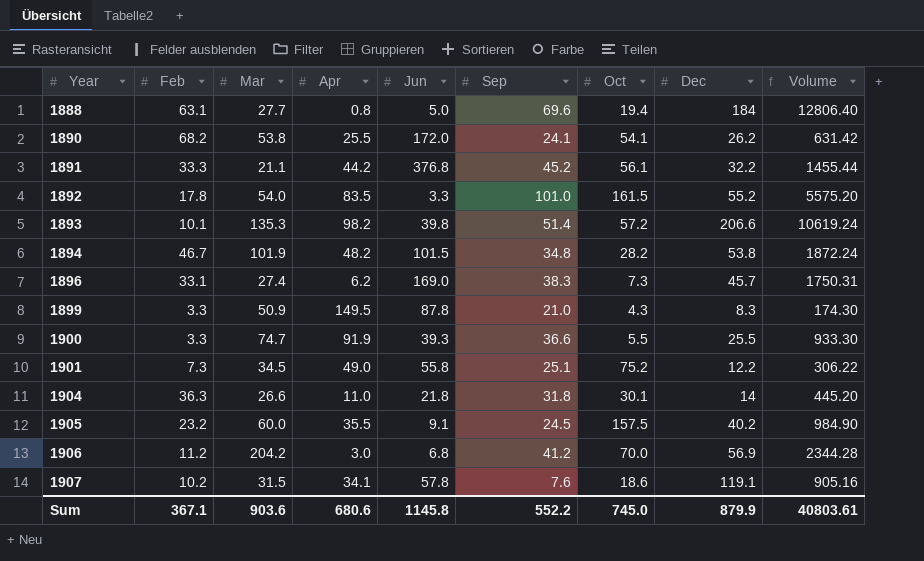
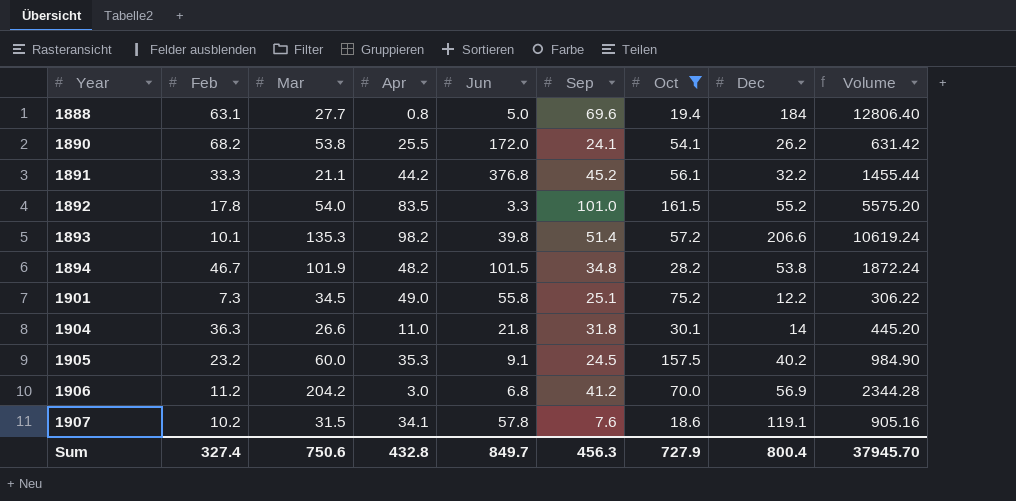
filter: none -> Oct >= 18.6
1905 | Apr: 35.5 -> 35.3
Sum | Feb: 367.1 -> 327.4
Sum | Mar: 903.6 -> 750.6
Sum | Apr: 680.6 -> 432.8
Sum | Jun: 1145.8 -> 849.7
Sum | Sep: 552.2 -> 456.3
Sum | Oct: 745.0 -> 727.9
Sum | Dec: 879.9 -> 800.4
Sum | Volume: 40803.61 -> 37945.70

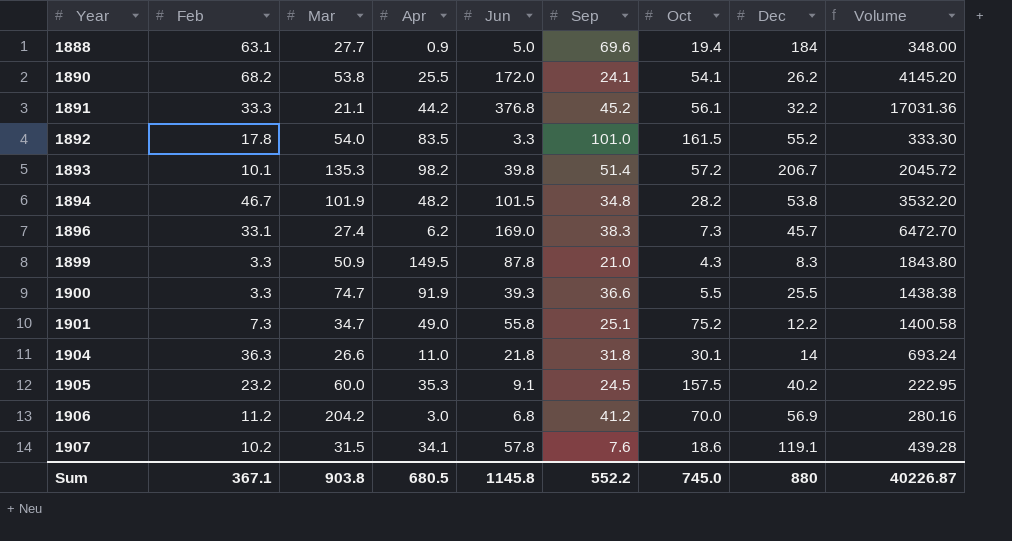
filter: Oct >= 18.6 -> none
column Volume | formula: [Sep] * [Dec] -> [Jun] * [Sep]
1888 | Apr: 0.8 -> 0.9
1893 | Dec: 206.6 -> 206.7
1901 | Mar: 34.5 -> 34.7
Sum | Feb: 327.4 -> 367.1
Sum | Mar: 750.6 -> 903.8
Sum | Apr: 432.8 -> 680.5
Sum | Jun: 849.7 -> 1145.8
Sum | Sep: 456.3 -> 552.2
Sum | Oct: 727.9 -> 745.0
Sum | Dec: 800.4 -> 880
Sum | Volume: 37945.70 -> 40226.87

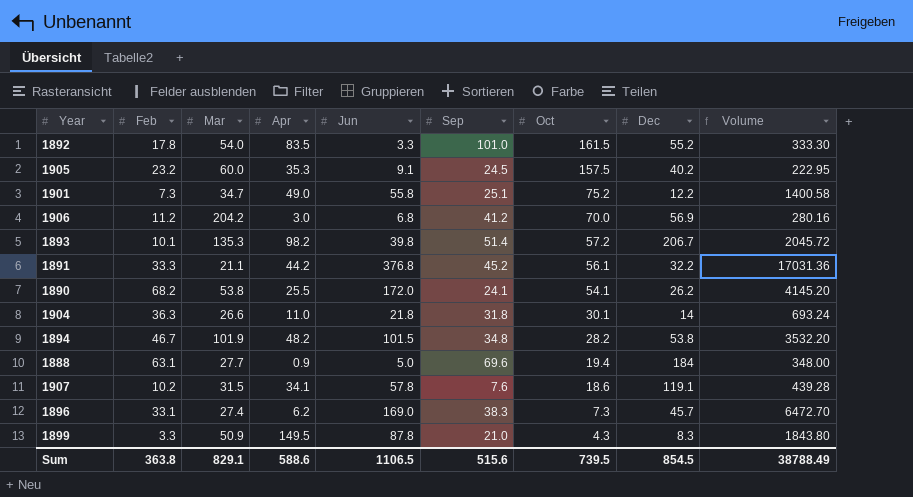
row order: Year ascending -> Oct descending
row 1900: 3.3 | 74.7 | 91.9 | 39.3 | 36.6 | 5.5 | 25.5 | 1438.38 -> none
Sum | Feb: 367.1 -> 363.8
Sum | Mar: 903.8 -> 829.1
Sum | Apr: 680.5 -> 588.6
Sum | Jun: 1145.8 -> 1106.5
Sum | Sep: 552.2 -> 515.6
Sum | Oct: 745.0 -> 739.5
Sum | Dec: 880 -> 854.5
Sum | Volume: 40226.87 -> 38788.49

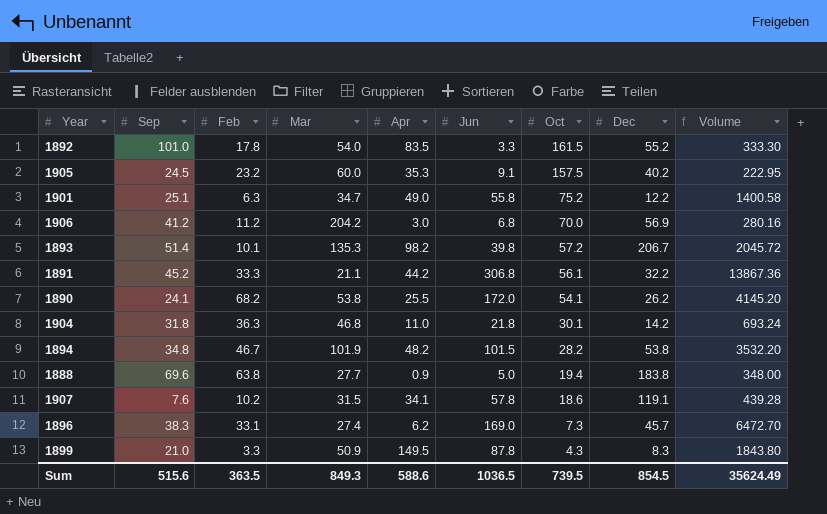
column Sep | position: 6 -> 2
1901 | Feb: 7.3 -> 6.3
1891 | Jun: 376.8 -> 306.8
1891 | Volume: 17031.36 -> 13867.36
1904 | Mar: 26.6 -> 46.8
1904 | Dec: 14 -> 14.2
1888 | Feb: 63.1 -> 63.8
1888 | Dec: 184 -> 183.8
Sum | Feb: 363.8 -> 363.5
Sum | Mar: 829.1 -> 849.3
Sum | Jun: 1106.5 -> 1036.5
Sum | Volume: 38788.49 -> 35624.49

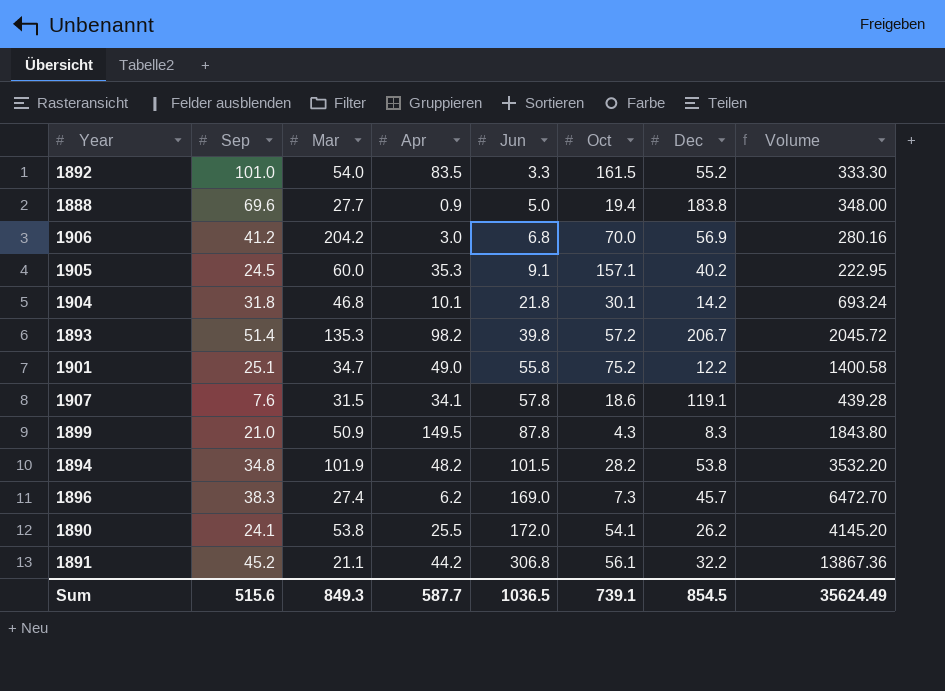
row order: Oct descending -> Jun ascending
column Feb | position: 3 -> none
1905 | Oct: 157.5 -> 157.1
1904 | Apr: 11.0 -> 10.1
Sum | Apr: 588.6 -> 587.7
Sum | Oct: 739.5 -> 739.1

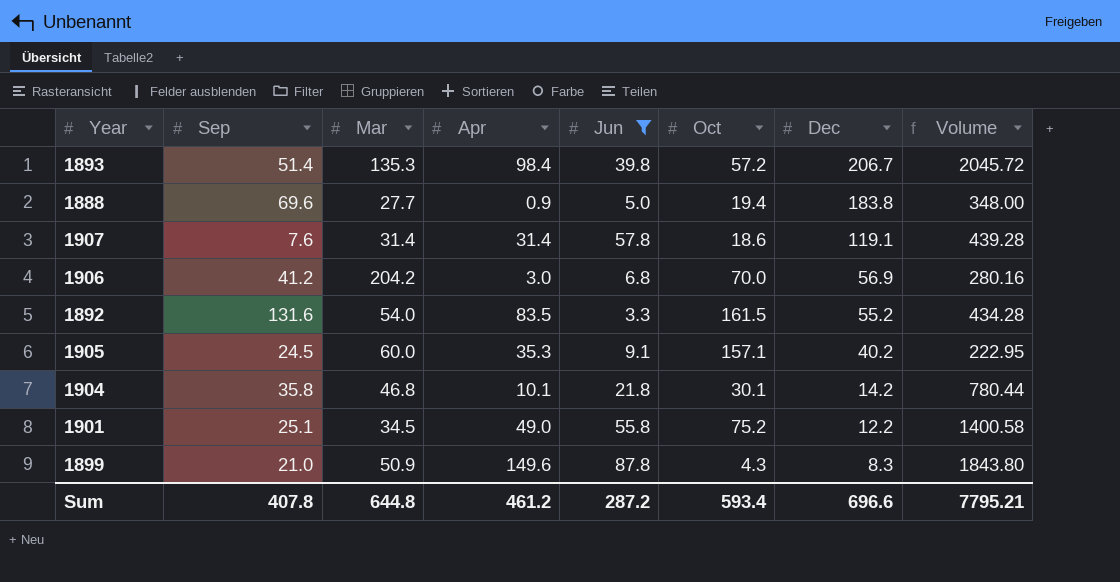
filter: none -> Jun <= 87.8
row order: Jun ascending -> Dec descending
1893 | Apr: 98.2 -> 98.4
1907 | Mar: 31.5 -> 31.4
1907 | Apr: 34.1 -> 31.4
1892 | Sep: 101.0 -> 131.6
1892 | Volume: 333.30 -> 434.28
1904 | Sep: 31.8 -> 35.8
1904 | Volume: 693.24 -> 780.44
1901 | Mar: 34.7 -> 34.5
1899 | Apr: 149.5 -> 149.6
Sum | Sep: 515.6 -> 407.8
Sum | Mar: 849.3 -> 644.8
Sum | Apr: 587.7 -> 461.2
Sum | Jun: 1036.5 -> 287.2
Sum | Oct: 739.1 -> 593.4
Sum | Dec: 854.5 -> 696.6
Sum | Volume: 35624.49 -> 7795.21

